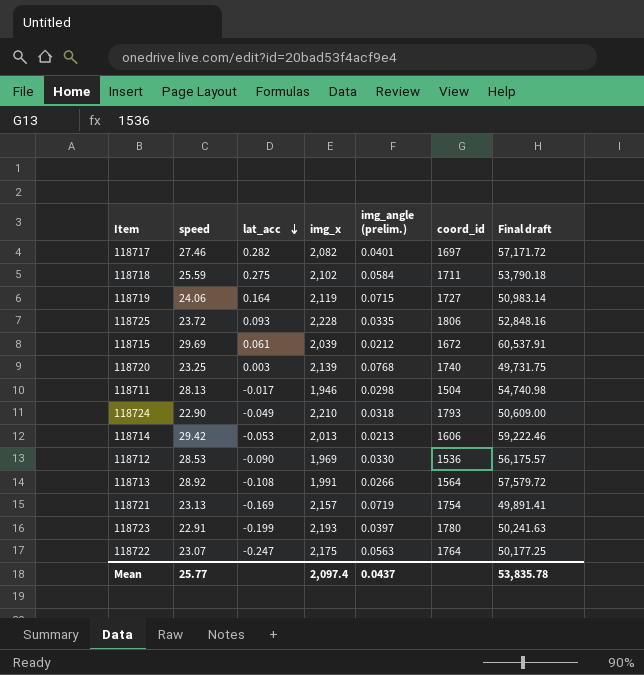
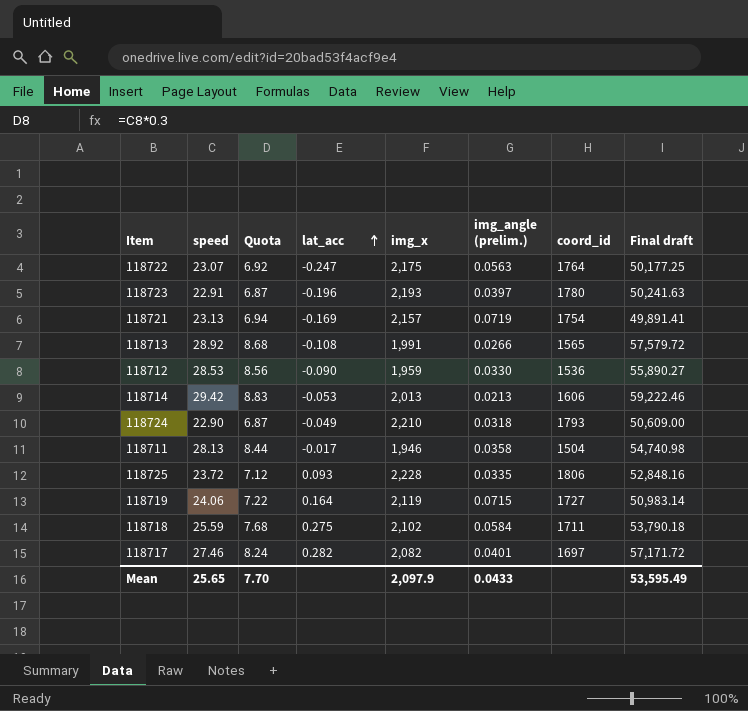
row order: lat_acc descending -> lat_acc ascending
column Quota | formula: none -> [speed] * 0.3
row 118715: 29.69 | 0.061 | 2,039 | 0.0212 | 1672 | 60,537.91 -> none
row 118720: 23.25 | 0.003 | 2,139 | 0.0768 | 1740 | 49,731.75 -> none
118723 | lat_acc: -0.199 -> -0.196
118713 | coord_id: 1564 -> 1565
118712 | img_x: 1,969 -> 1,959
118712 | Final draft: 56,175.57 -> 55,890.27
118711 | img_angle (prelim.): 0.0298 -> 0.0358
Mean | speed: 25.77 -> 25.65
Mean | img_x: 2,097.4 -> 2,097.9
Mean | img_angle (prelim.): 0.0437 -> 0.0433
Mean | Final draft: 53,835.78 -> 53,595.49

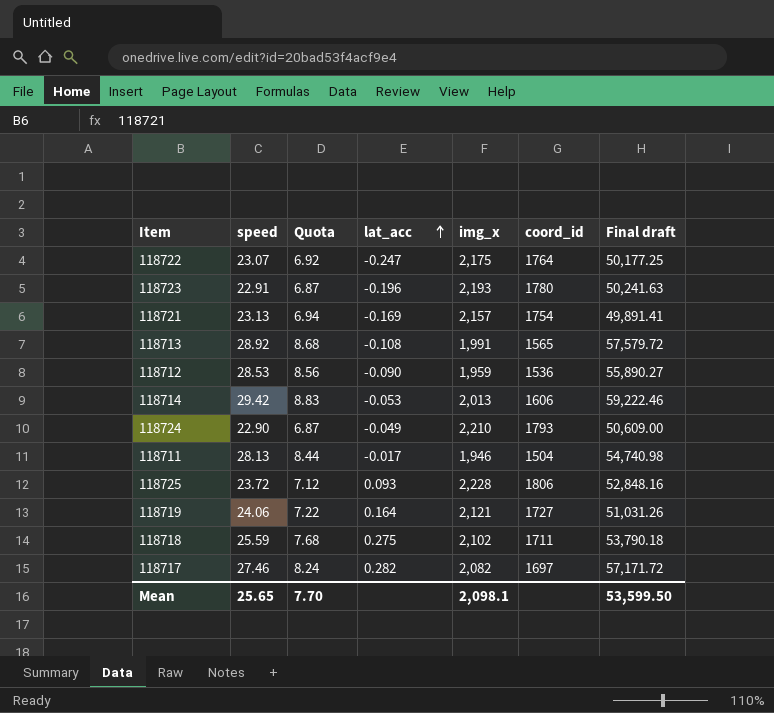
column img_angle (prelim.) | position: 6 -> none
118719 | img_x: 2,119 -> 2,121
118719 | Final draft: 50,983.14 -> 51,031.26
Mean | img_x: 2,097.9 -> 2,098.1
Mean | Final draft: 53,595.49 -> 53,599.50

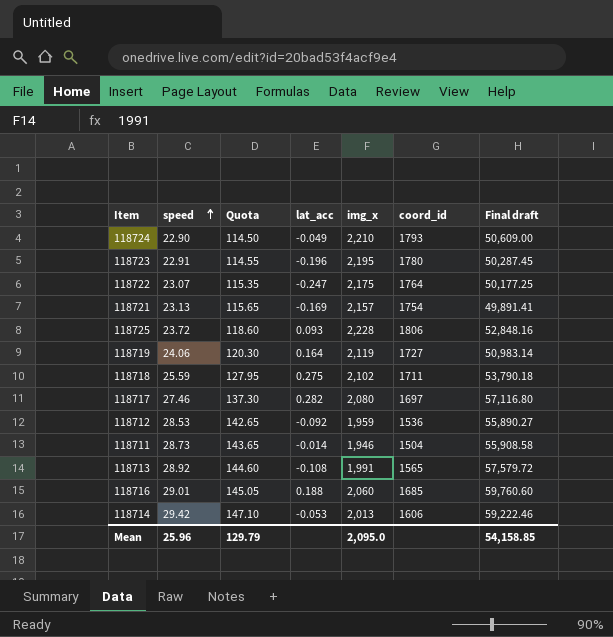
row order: lat_acc ascending -> speed ascending
column Quota | formula: [speed] * 0.3 -> [speed] * 5
118723 | img_x: 2,193 -> 2,195
118723 | Final draft: 50,241.63 -> 50,287.45
118719 | img_x: 2,121 -> 2,119
118719 | Final draft: 51,031.26 -> 50,983.14
118717 | img_x: 2,082 -> 2,080
118717 | Final draft: 57,171.72 -> 57,116.80
118712 | lat_acc: -0.090 -> -0.092
118711 | speed: 28.13 -> 28.73
118711 | lat_acc: -0.017 -> -0.014
118711 | Final draft: 54,740.98 -> 55,908.58
row 118716: none -> 29.01 | 145.05 | 0.188 | 2,060 | 1685 | 59,760.60
Mean | speed: 25.65 -> 25.96
Mean | Quota: 7.70 -> 129.79
Mean | img_x: 2,098.1 -> 2,095.0
Mean | Final draft: 53,599.50 -> 54,158.85

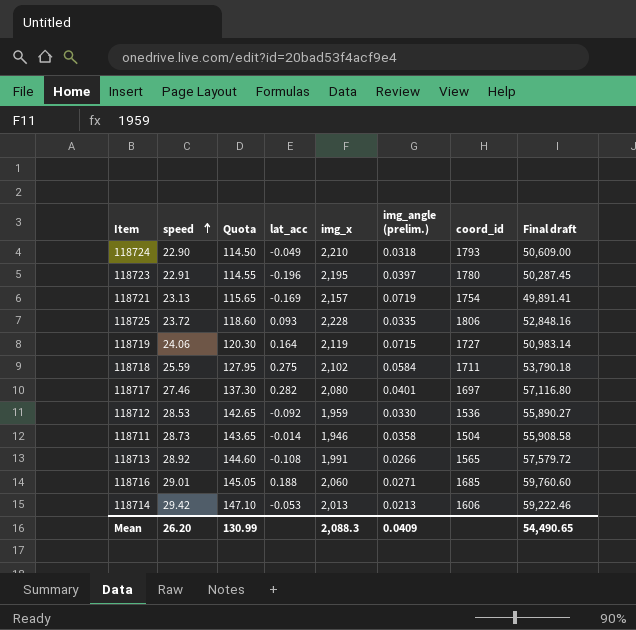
column img_angle (prelim.) | position: none -> 6
row 118722: 23.07 | 115.35 | -0.247 | 2,175 | 1764 | 50,177.25 -> none
Mean | speed: 25.96 -> 26.20
Mean | Quota: 129.79 -> 130.99
Mean | img_x: 2,095.0 -> 2,088.3
Mean | Final draft: 54,158.85 -> 54,490.65

